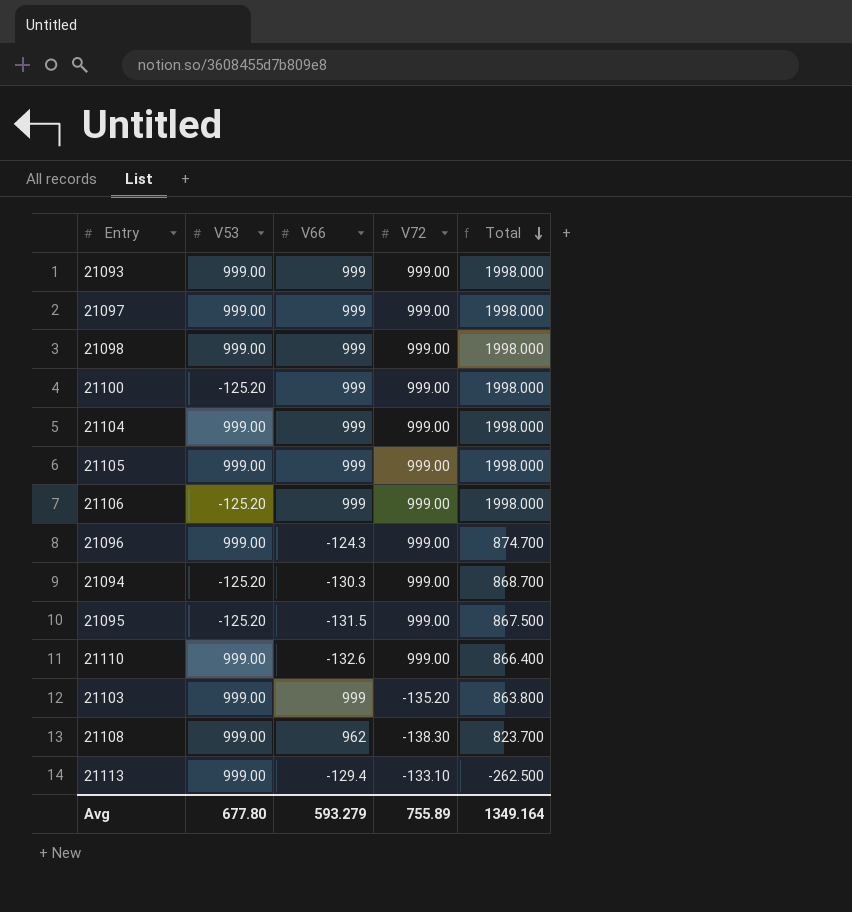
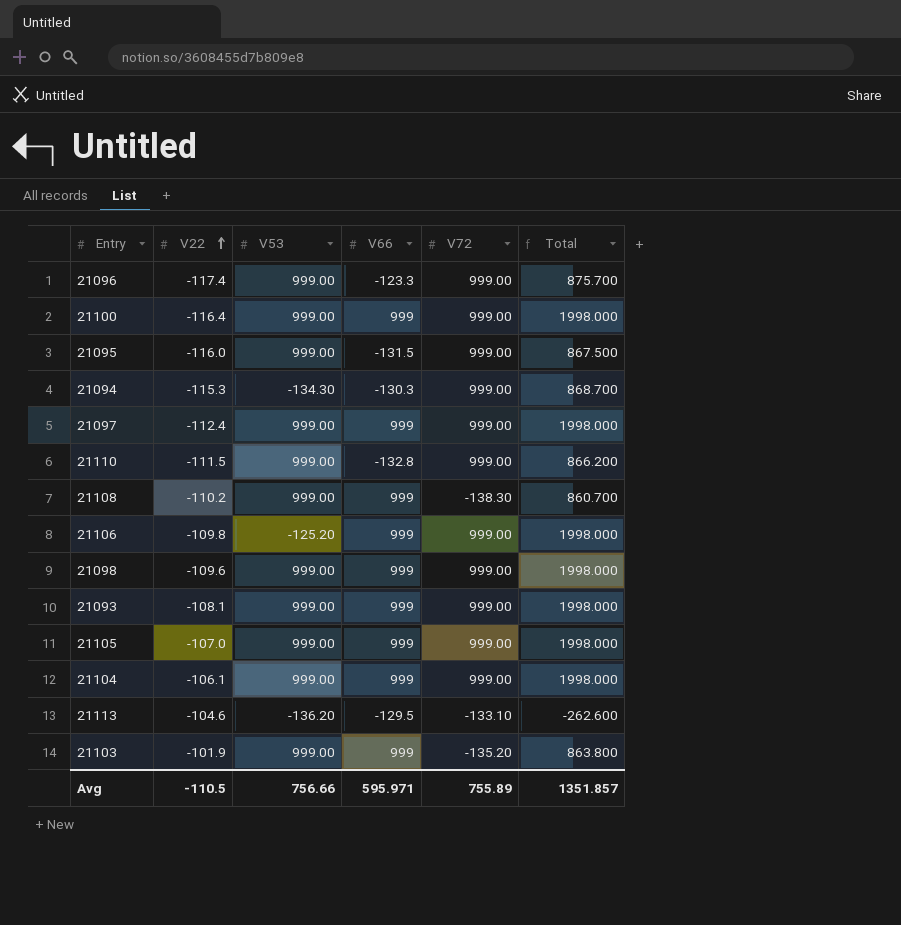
row order: Total descending -> V22 ascending
column V22 | position: none -> 2
21096 | V66: -124.3 -> -123.3
21096 | Total: 874.700 -> 875.700
21100 | V53: -125.20 -> 999.00
21095 | V53: -125.20 -> 999.00
21094 | V53: -125.20 -> -134.30
21110 | V66: -132.6 -> -132.8
21110 | Total: 866.400 -> 866.200
21108 | V66: 962 -> 999
21108 | Total: 823.700 -> 860.700
21113 | V53: 999.00 -> -136.20
21113 | V66: -129.4 -> -129.5
21113 | Total: -262.500 -> -262.600
Avg | V53: 677.80 -> 756.66
Avg | V66: 593.279 -> 595.971
Avg | Total: 1349.164 -> 1351.857

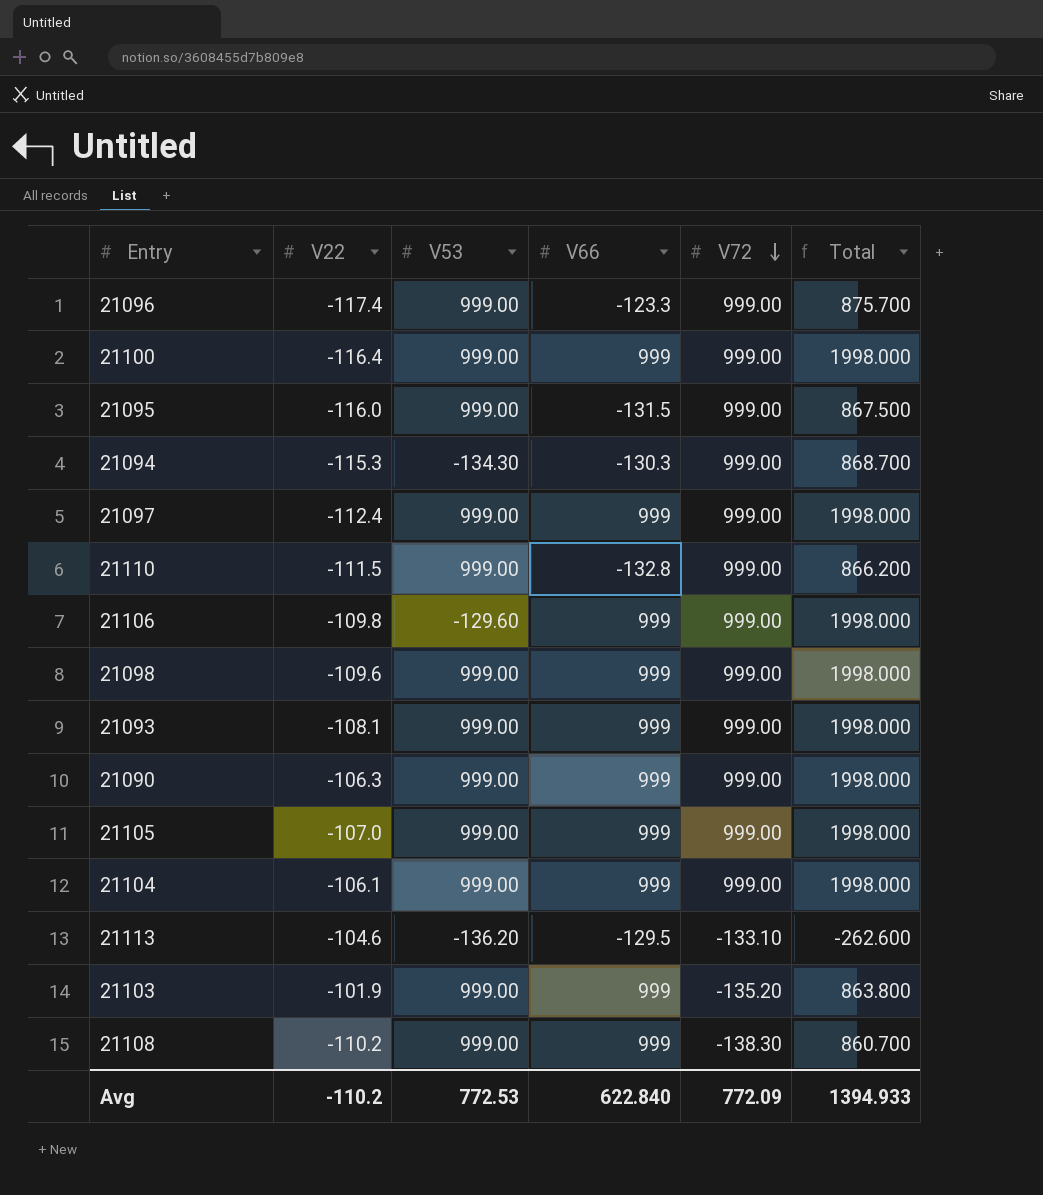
row order: V22 ascending -> V72 descending
21106 | V53: -125.20 -> -129.60
row 21090: none -> -106.3 | 999.00 | 999 | 999.00 | 1998.000
Avg | V22: -110.5 -> -110.2
Avg | V53: 756.66 -> 772.53
Avg | V66: 595.971 -> 622.840
Avg | V72: 755.89 -> 772.09
Avg | Total: 1351.857 -> 1394.933

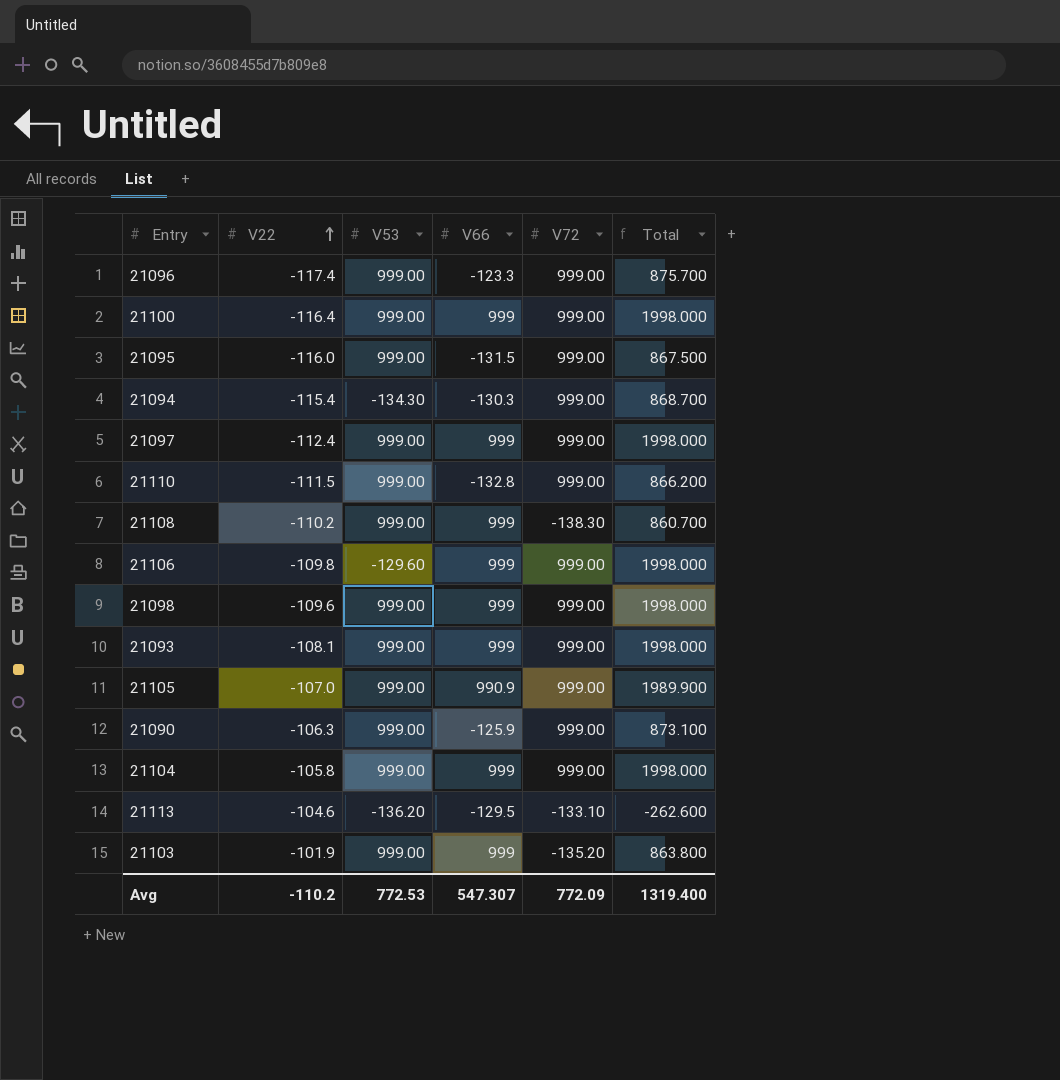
row order: V72 descending -> V22 ascending
21094 | V22: -115.3 -> -115.4
21105 | V66: 999 -> 990.9
21105 | Total: 1998.000 -> 1989.900
21090 | V66: 999 -> -125.9
21090 | Total: 1998.000 -> 873.100
21104 | V22: -106.1 -> -105.8
Avg | V66: 622.840 -> 547.307
Avg | Total: 1394.933 -> 1319.400

